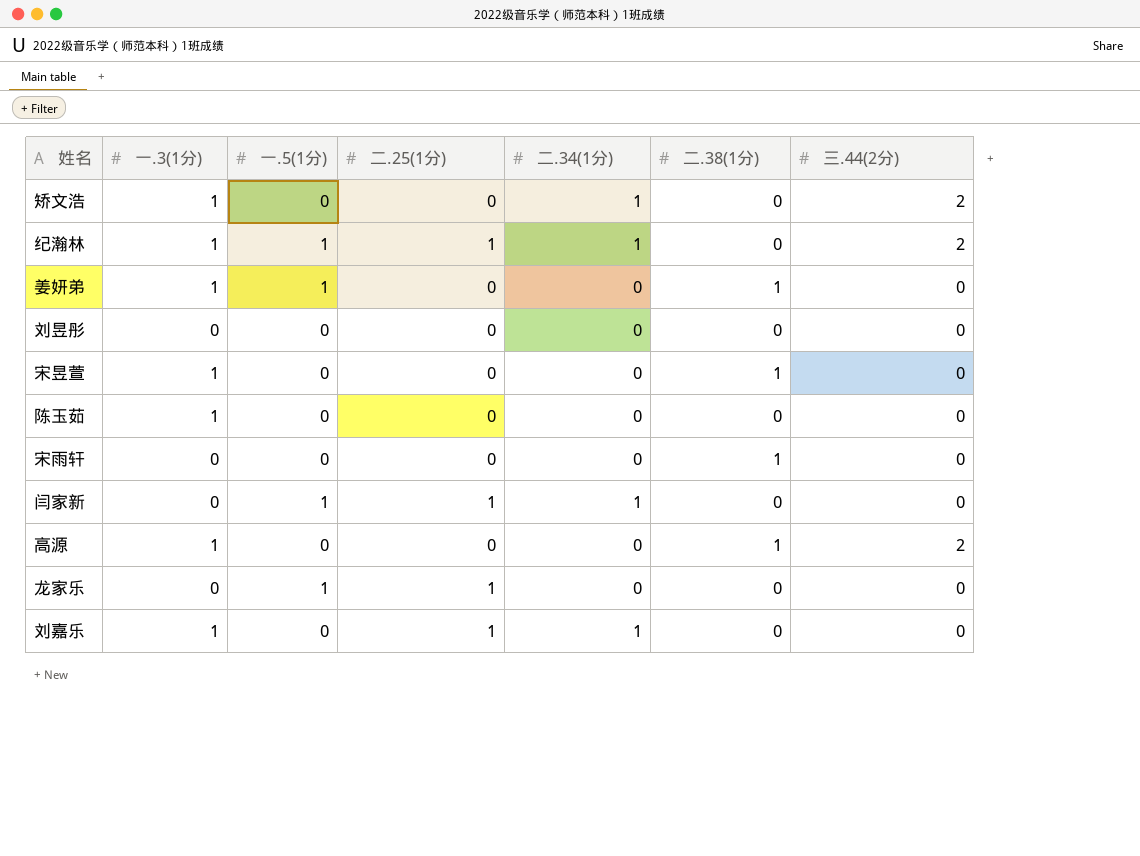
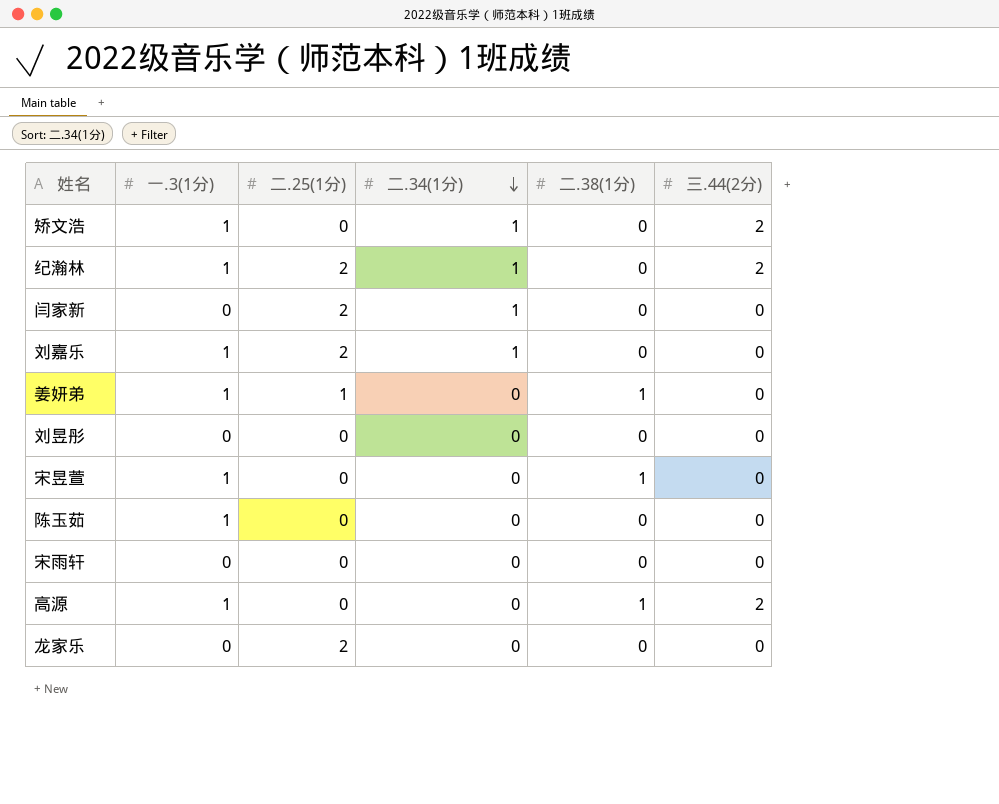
row order: none -> 二.34(1分) descending
column 一.5(1分) | position: 3 -> none
纪瀚林 | 二.25(1分): 1 -> 2
闫家新 | 二.25(1分): 1 -> 2
刘嘉乐 | 二.25(1分): 1 -> 2
姜妍弟 | 二.25(1分): 0 -> 1
宋雨轩 | 二.38(1分): 1 -> 0
龙家乐 | 二.25(1分): 1 -> 2

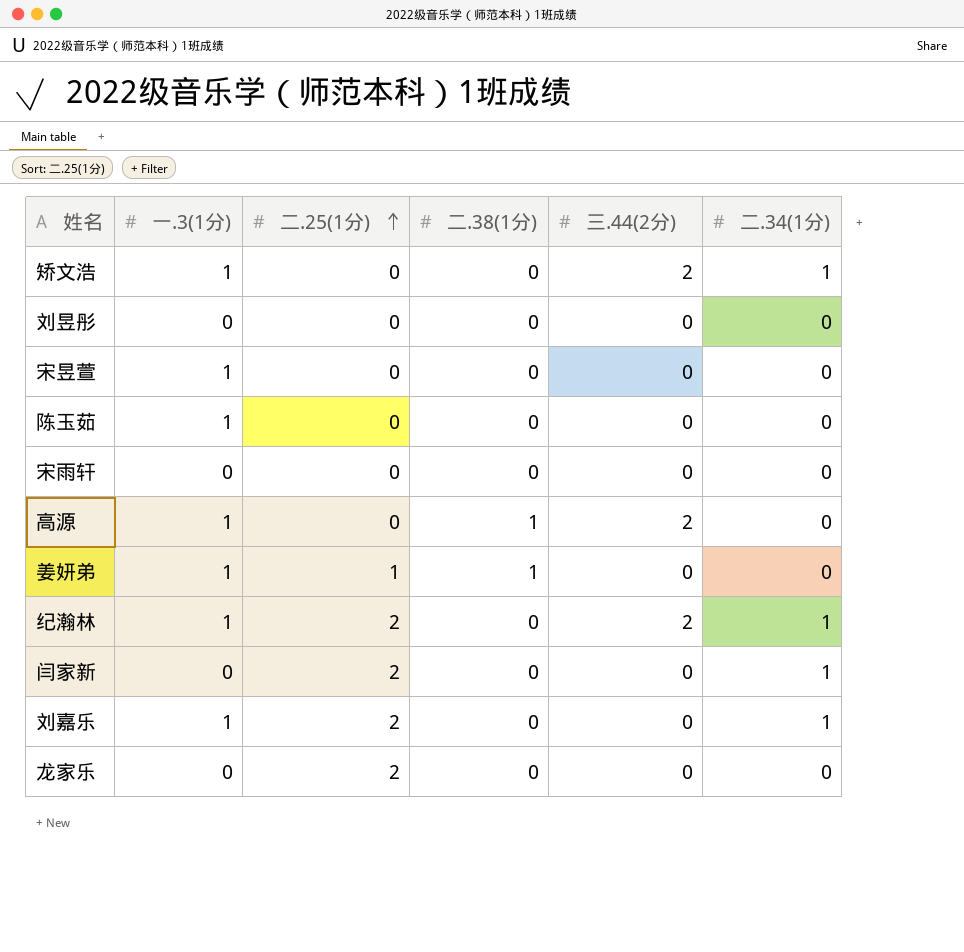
row order: 二.34(1分) descending -> 二.25(1分) ascending
column 二.34(1分) | position: 4 -> 6
宋昱萱 | 二.38(1分): 1 -> 0

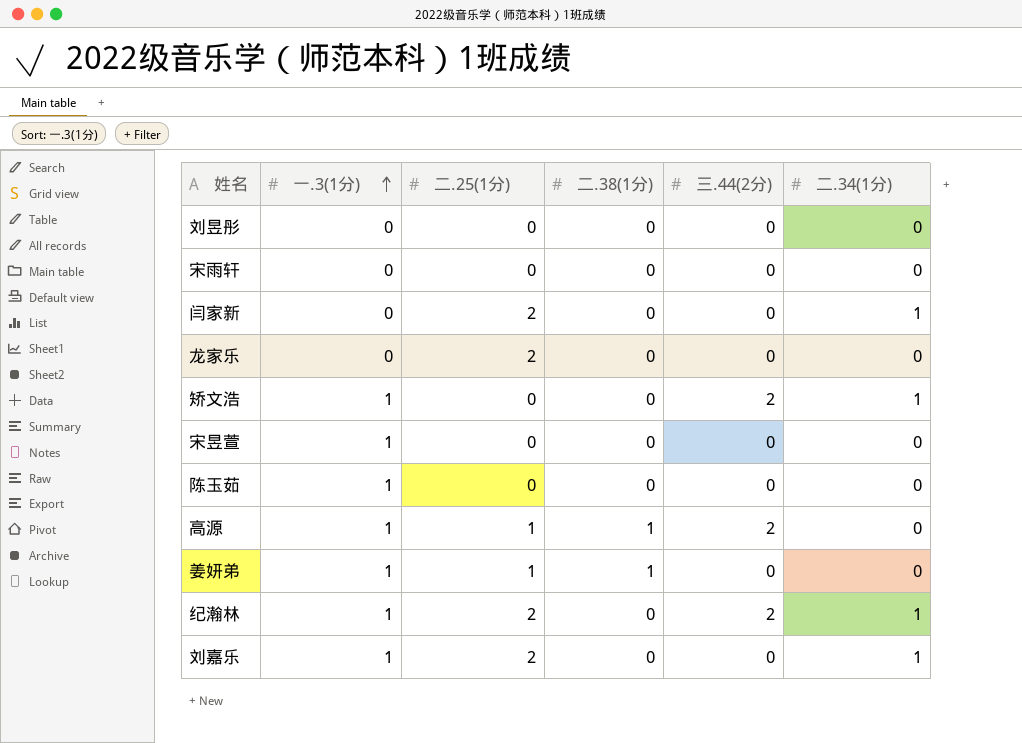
row order: 二.25(1分) ascending -> 一.3(1分) ascending
高源 | 二.25(1分): 0 -> 1

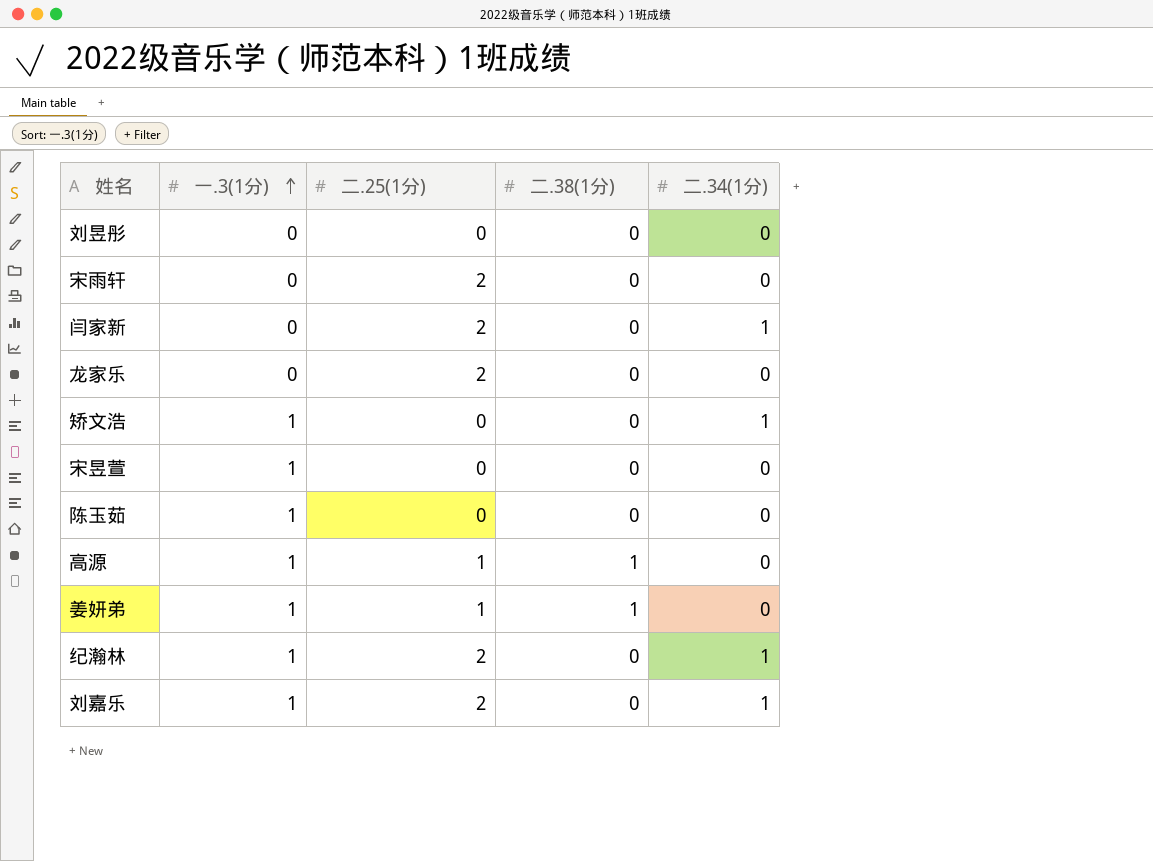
column 三.44(2分) | position: 5 -> none
宋雨轩 | 二.25(1分): 0 -> 2

